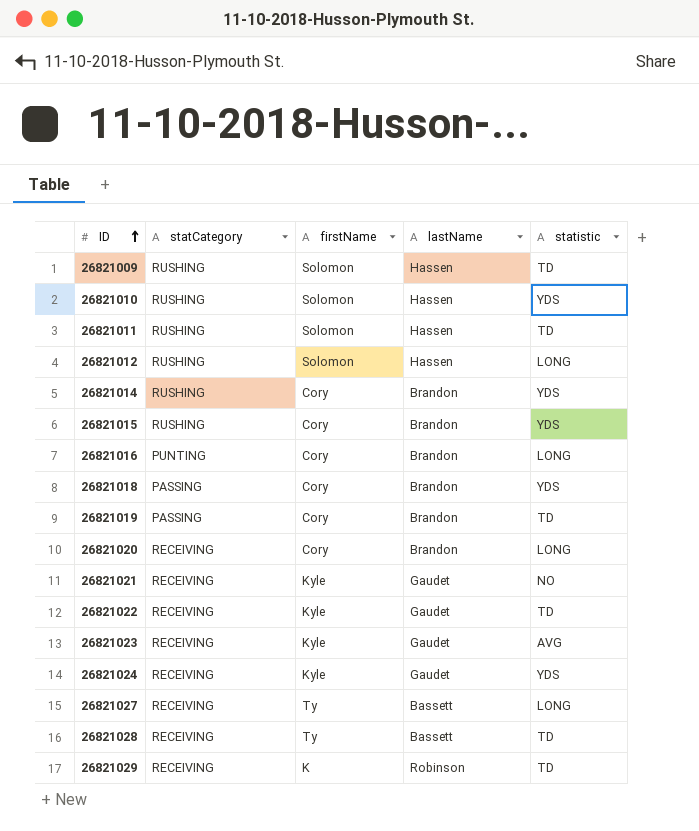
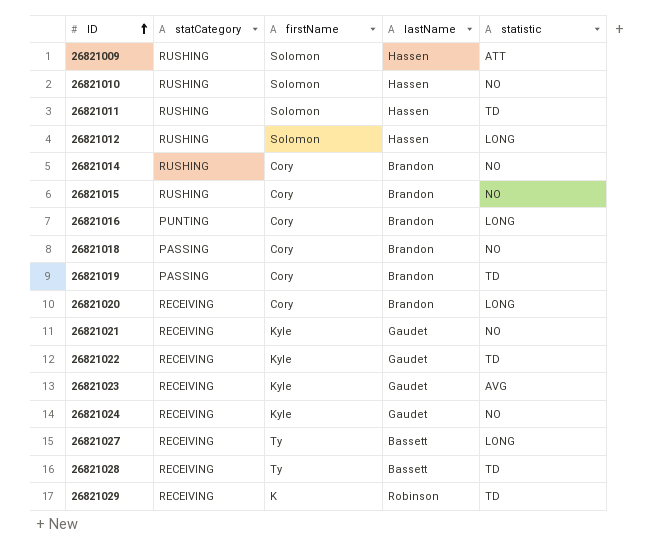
26821009 | statistic: TD -> ATT
26821010 | statistic: YDS -> NO
26821014 | statistic: YDS -> NO
26821015 | statistic: YDS -> NO
26821018 | statistic: YDS -> NO
26821024 | statistic: YDS -> NO

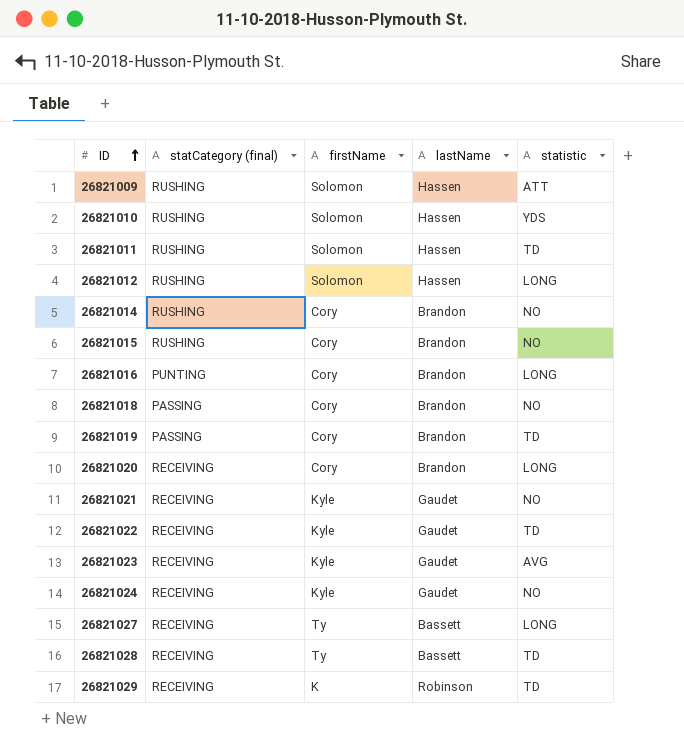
column name: statCategory -> statCategory (final)
26821010 | statistic: NO -> YDS

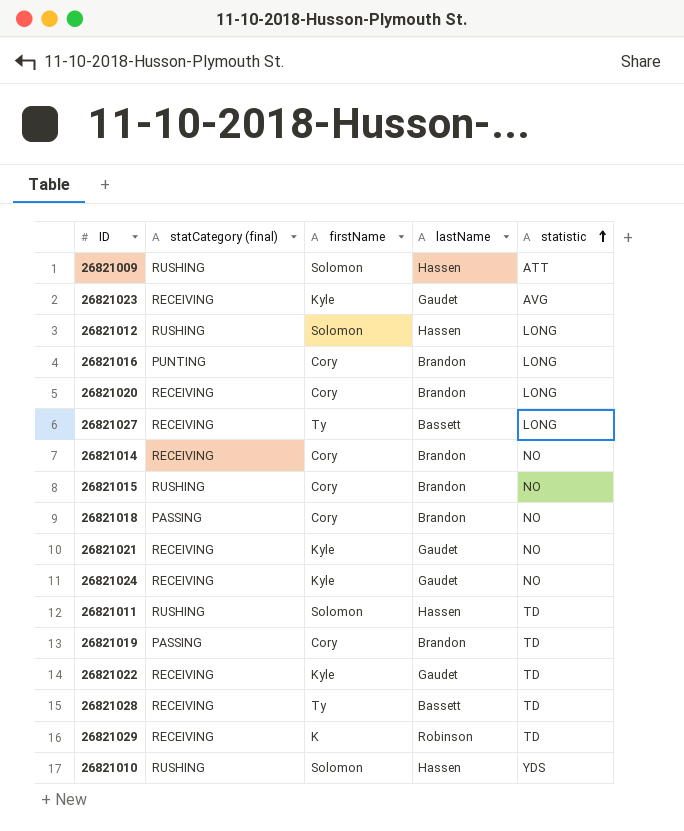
row order: ID ascending -> statistic ascending
26821014 | statCategory (final): RUSHING -> RECEIVING

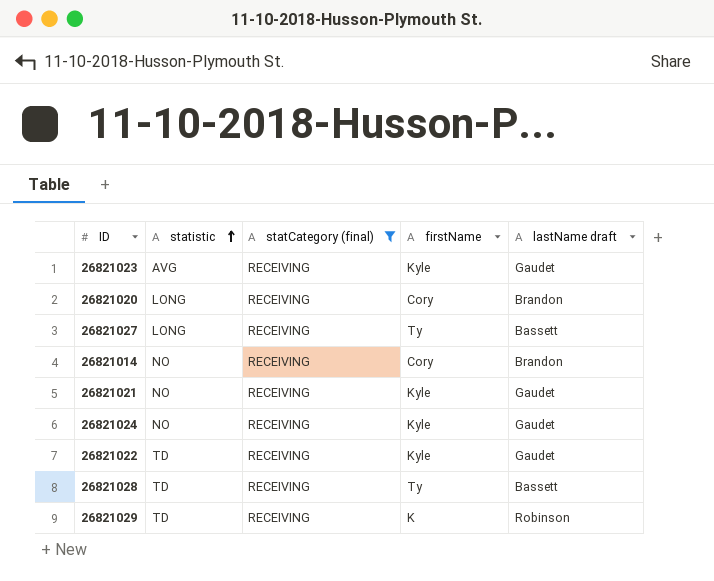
filter: none -> statCategory (final) = RECEIVING
column statistic | position: 5 -> 2
column name: lastName -> lastName draft

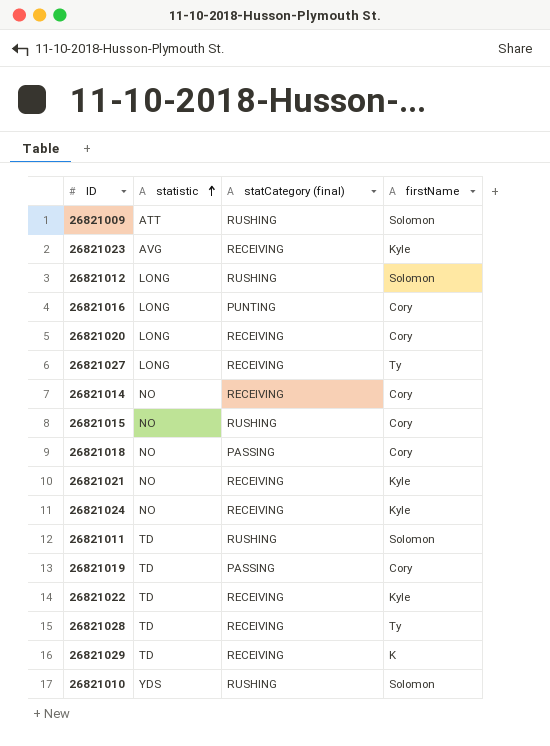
filter: statCategory (final) = RECEIVING -> none
column lastName draft | position: 5 -> none

